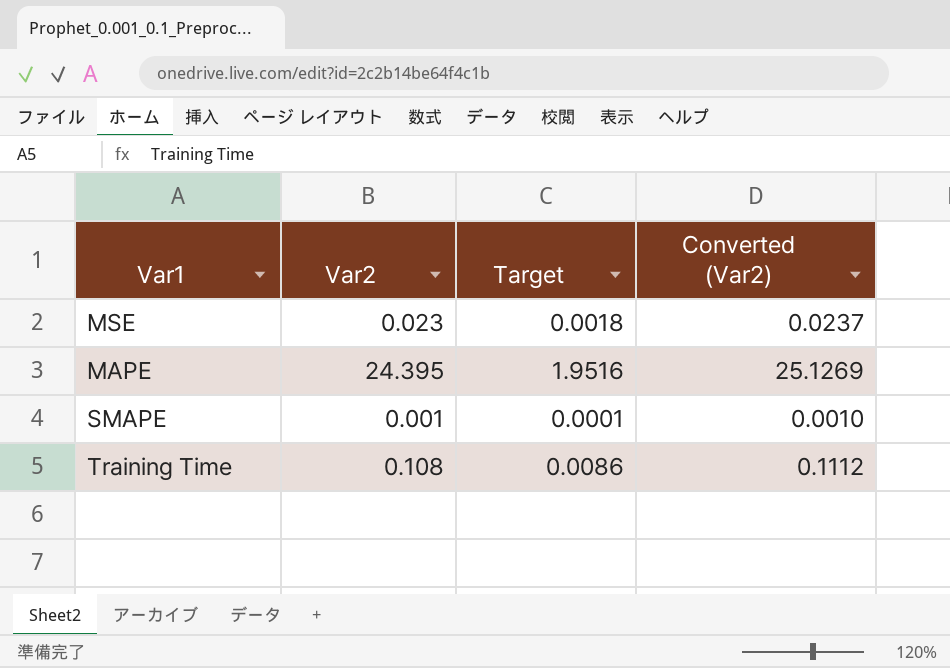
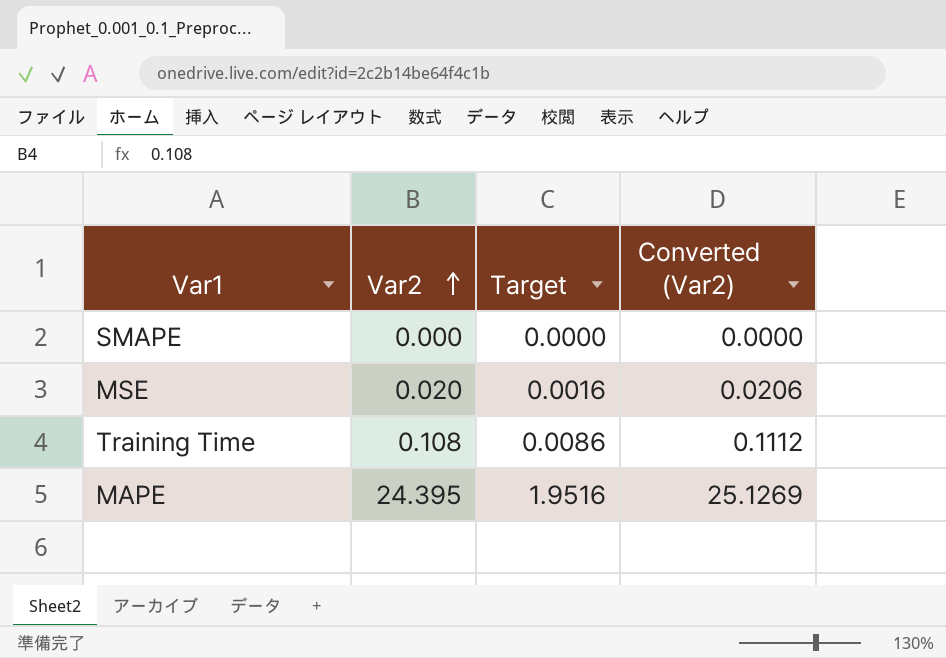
row order: none -> Var2 ascending
SMAPE | Var2: 0.001 -> 0.000
SMAPE | Target: 0.0001 -> 0.0000
SMAPE | Converted (Var2): 0.0010 -> 0.0000
MSE | Var2: 0.023 -> 0.020
MSE | Target: 0.0018 -> 0.0016
MSE | Converted (Var2): 0.0237 -> 0.0206

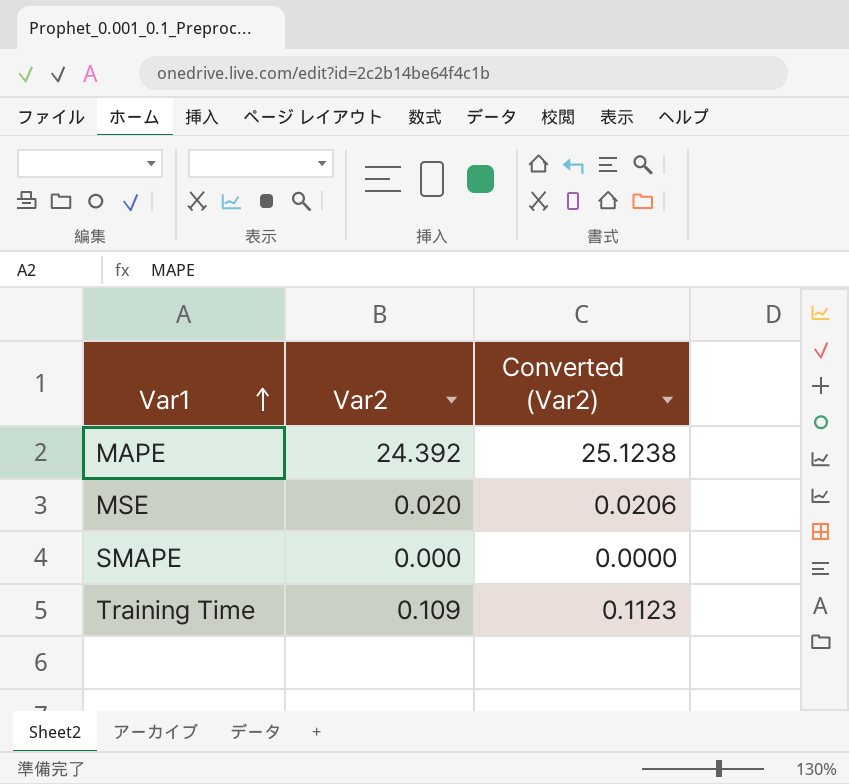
row order: Var2 ascending -> Var1 ascending
column Target | formula: [Var2] * 0.08 -> none
MAPE | Var2: 24.395 -> 24.392
MAPE | Converted (Var2): 25.1269 -> 25.1238
Training Time | Var2: 0.108 -> 0.109
Training Time | Converted (Var2): 0.1112 -> 0.1123

